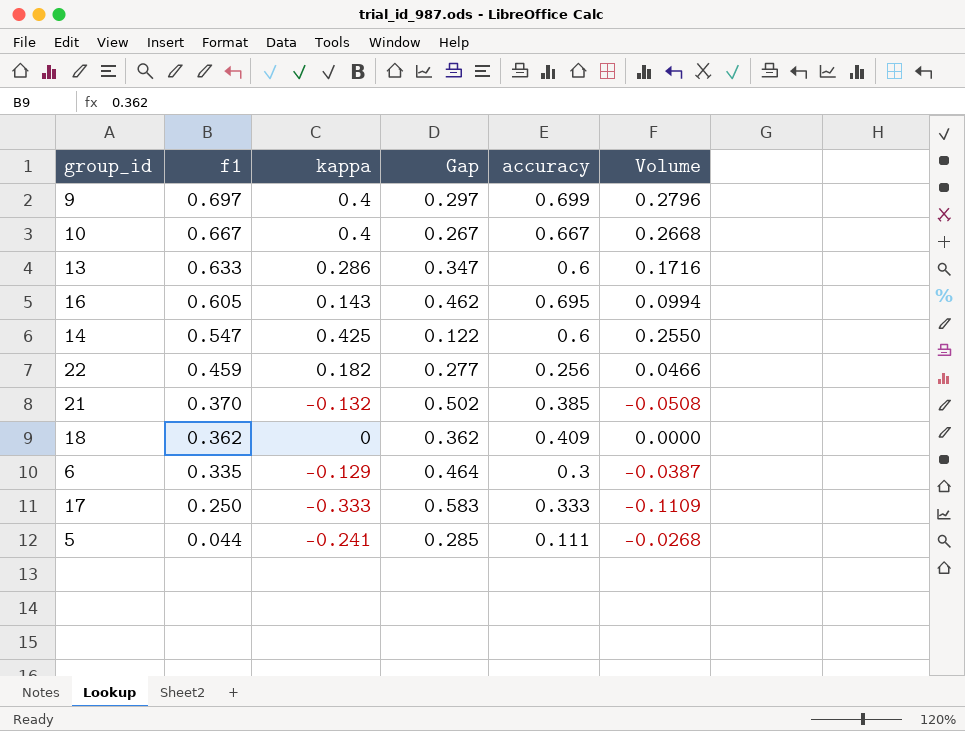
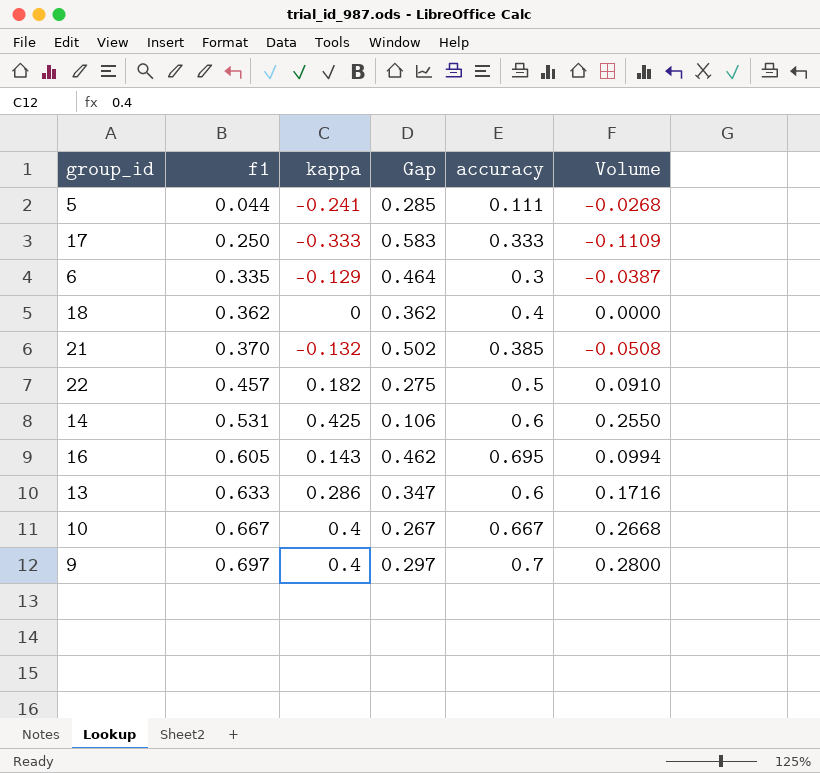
row order: f1 descending -> f1 ascending
18 | accuracy: 0.409 -> 0.4
22 | f1: 0.459 -> 0.457
22 | Gap: 0.277 -> 0.275
22 | accuracy: 0.256 -> 0.5
22 | Volume: 0.0466 -> 0.0910
14 | f1: 0.547 -> 0.531
14 | Gap: 0.122 -> 0.106
9 | accuracy: 0.699 -> 0.7
9 | Volume: 0.2796 -> 0.2800

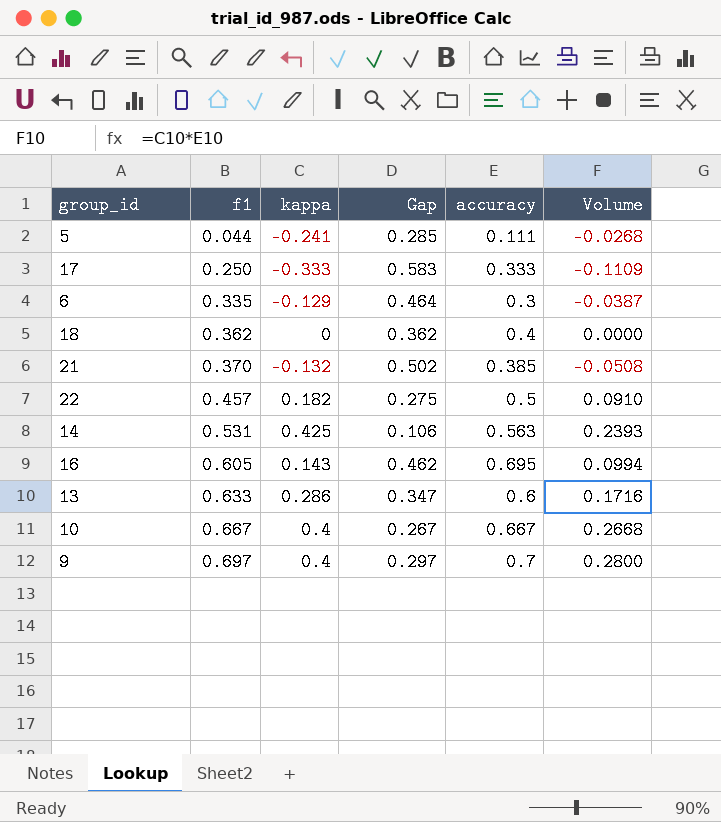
14 | accuracy: 0.6 -> 0.563
14 | Volume: 0.2550 -> 0.2393

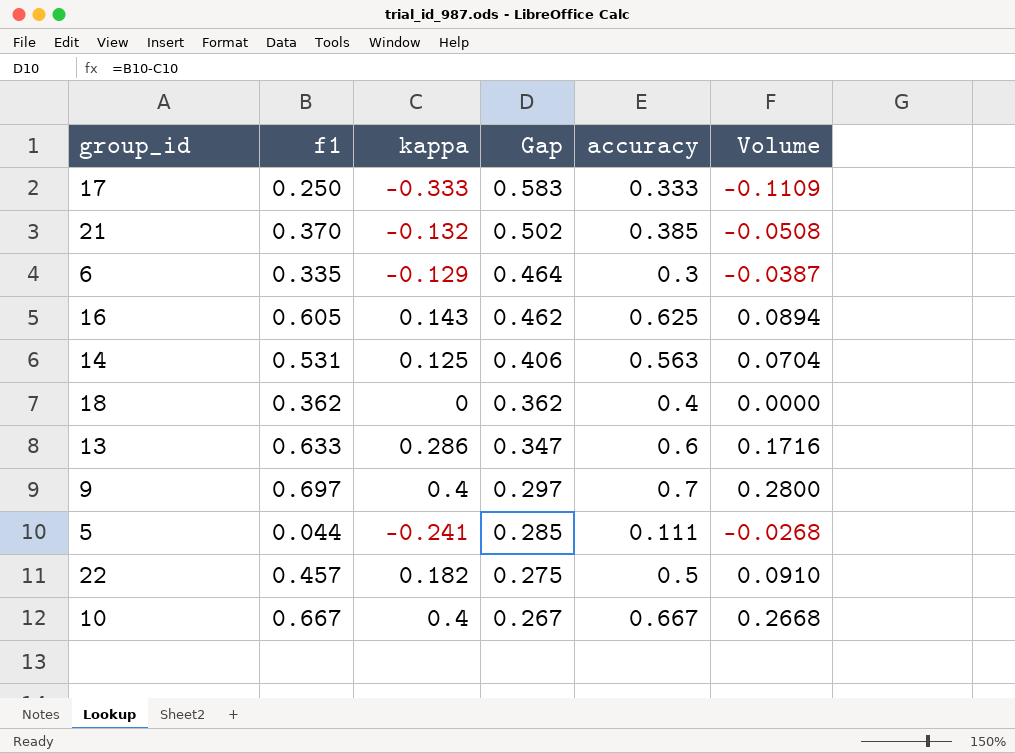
row order: f1 ascending -> Gap descending
16 | accuracy: 0.695 -> 0.625
16 | Volume: 0.0994 -> 0.0894
14 | kappa: 0.425 -> 0.125
14 | Gap: 0.106 -> 0.406
14 | Volume: 0.2393 -> 0.0704

